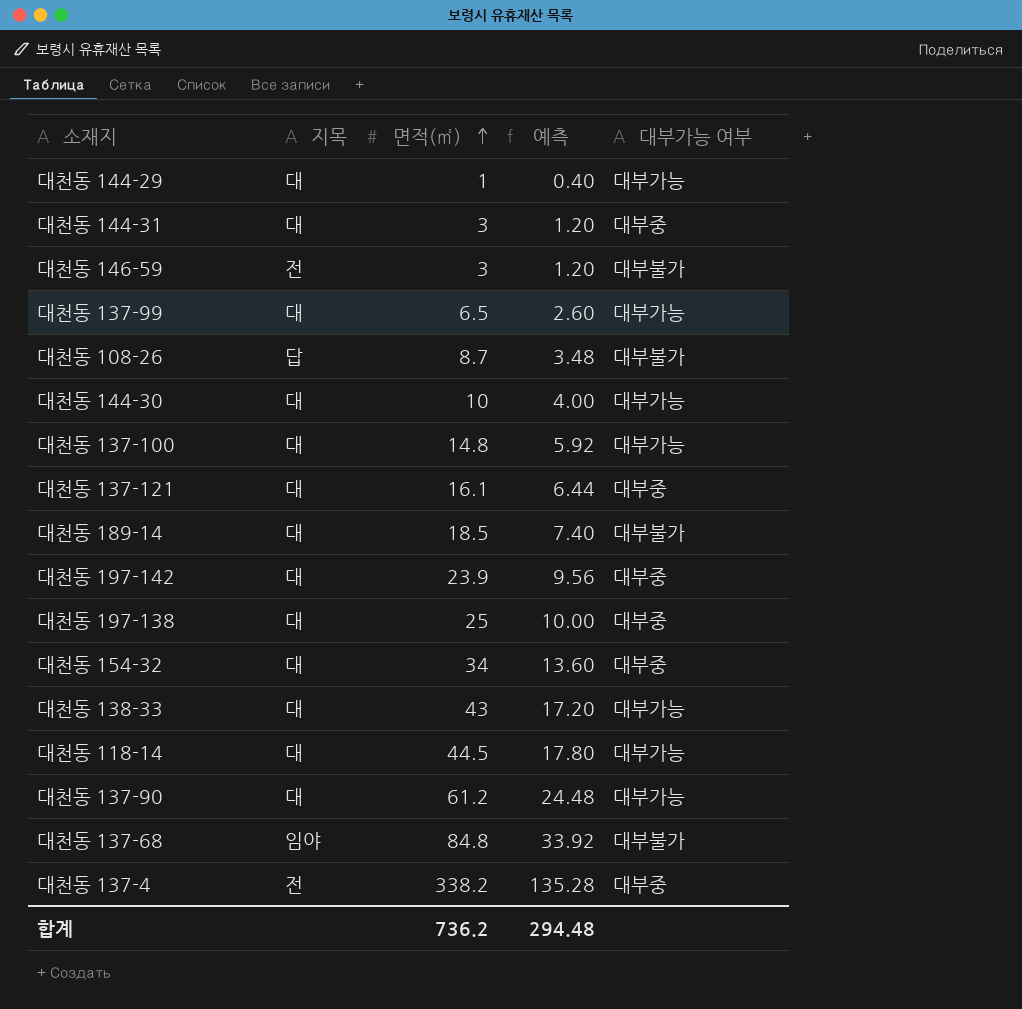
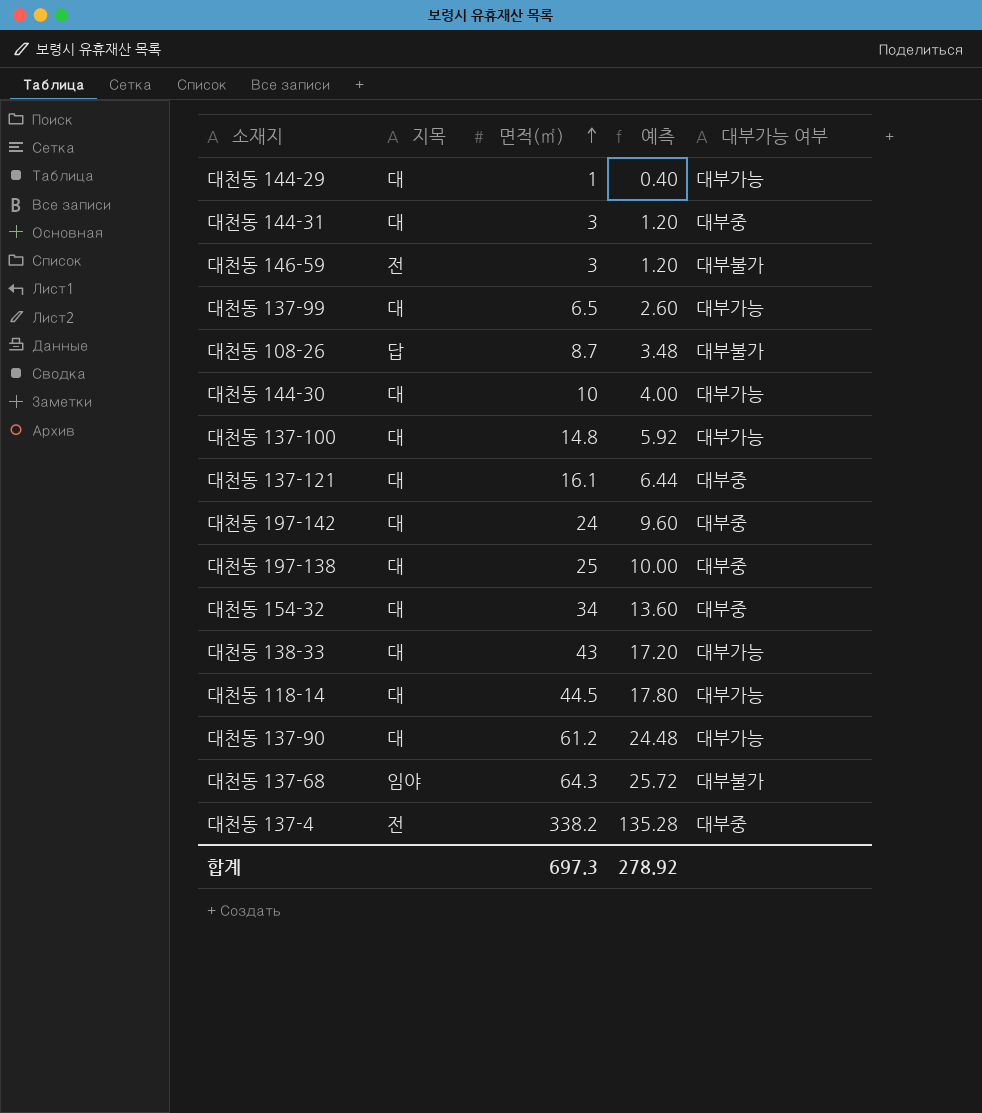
row 대천동 189-14: 대 | 18.5 | 7.40 | 대부불가 -> none
대천동 197-142 | 면적(㎡): 23.9 -> 24
대천동 197-142 | 예측: 9.56 -> 9.60
대천동 137-68 | 면적(㎡): 84.8 -> 64.3
대천동 137-68 | 예측: 33.92 -> 25.72
합계 | 면적(㎡): 736.2 -> 697.3
합계 | 예측: 294.48 -> 278.92

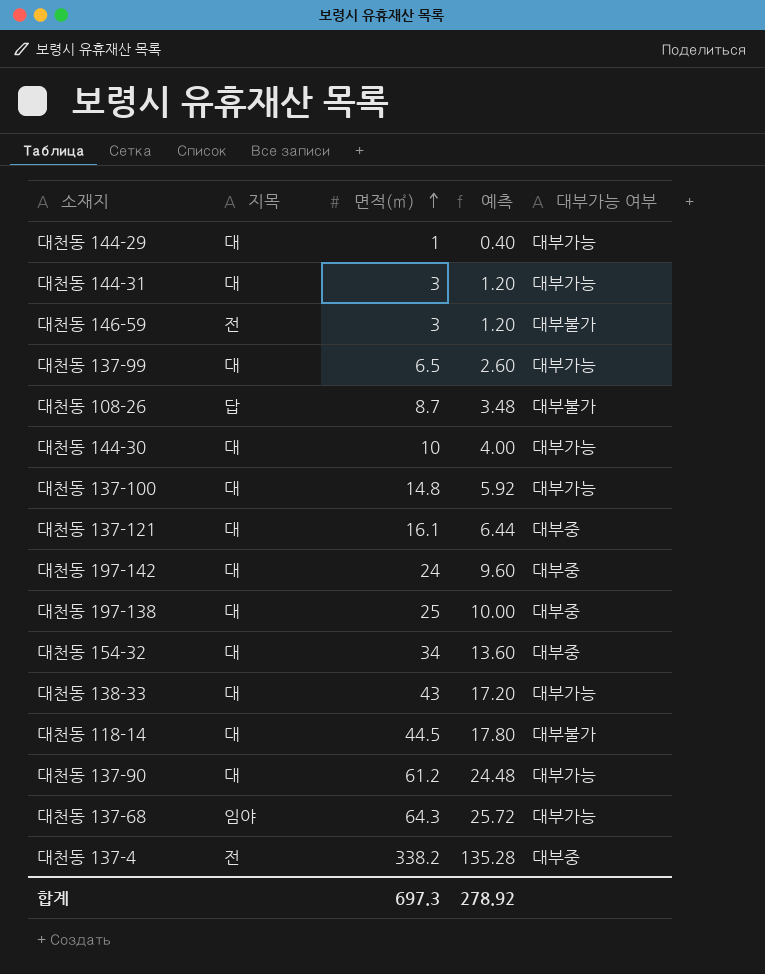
대천동 144-31 | 대부가능 여부: 대부중 -> 대부가능
대천동 118-14 | 대부가능 여부: 대부가능 -> 대부불가
대천동 137-68 | 대부가능 여부: 대부불가 -> 대부가능

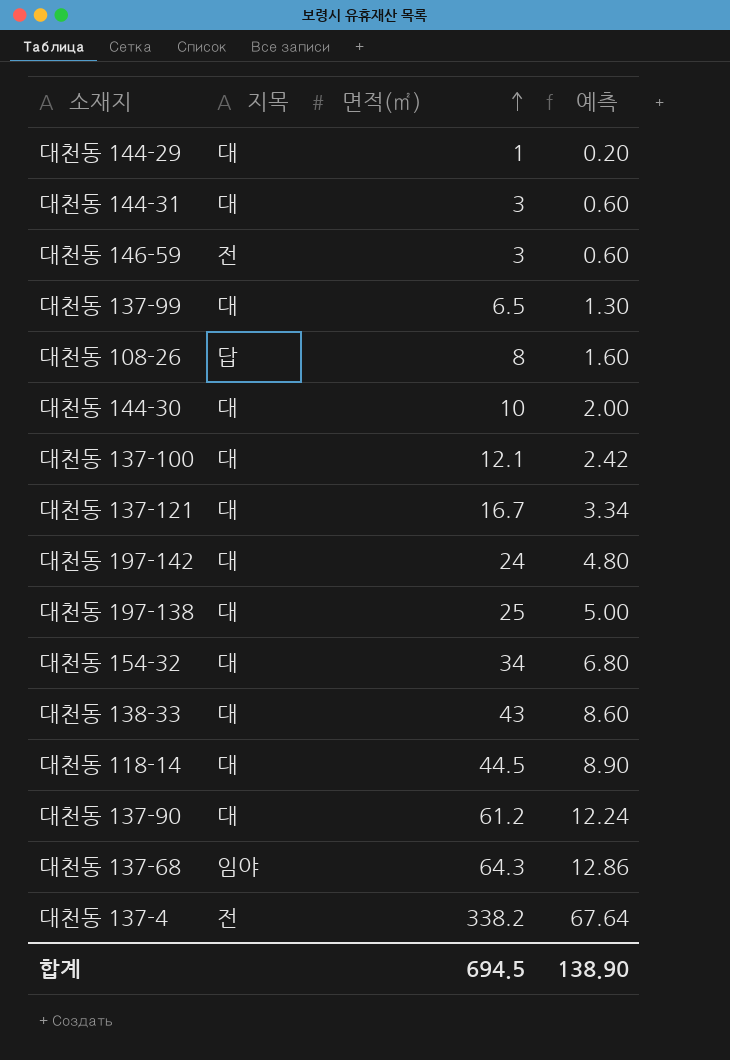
column 대부가능 여부 | position: 5 -> none
column 예측 | formula: [면적(㎡)] * 0.4 -> [면적(㎡)] * 0.2
대천동 108-26 | 면적(㎡): 8.7 -> 8
대천동 137-100 | 면적(㎡): 14.8 -> 12.1
대천동 137-121 | 면적(㎡): 16.1 -> 16.7
합계 | 면적(㎡): 697.3 -> 694.5
합계 | 예측: 278.92 -> 138.90

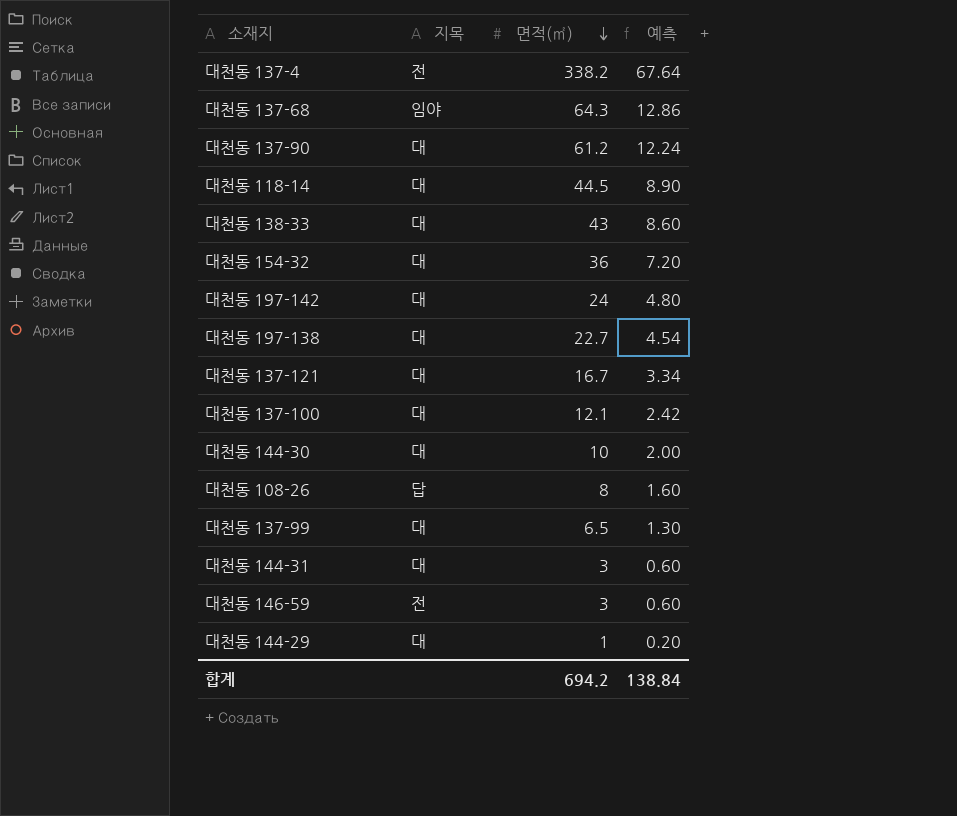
row order: 면적(㎡) ascending -> 면적(㎡) descending
대천동 154-32 | 면적(㎡): 34 -> 36
대천동 154-32 | 예측: 6.80 -> 7.20
대천동 197-138 | 면적(㎡): 25 -> 22.7
대천동 197-138 | 예측: 5.00 -> 4.54
합계 | 면적(㎡): 694.5 -> 694.2
합계 | 예측: 138.90 -> 138.84

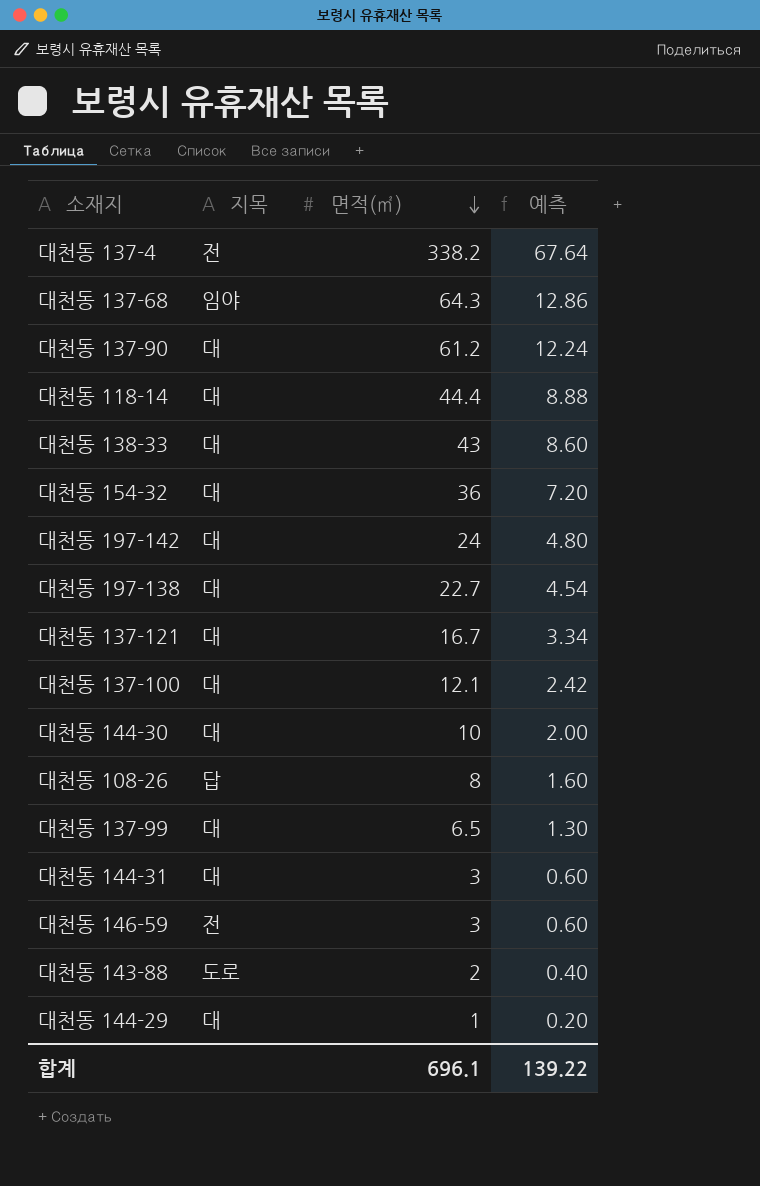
대천동 118-14 | 면적(㎡): 44.5 -> 44.4
대천동 118-14 | 예측: 8.90 -> 8.88
row 대천동 143-88: none -> 도로 | 2 | 0.40
합계 | 면적(㎡): 694.2 -> 696.1
합계 | 예측: 138.84 -> 139.22

